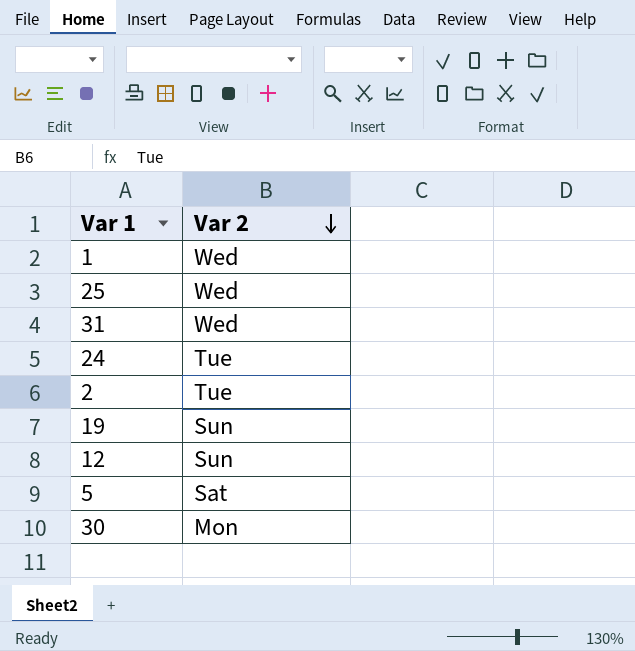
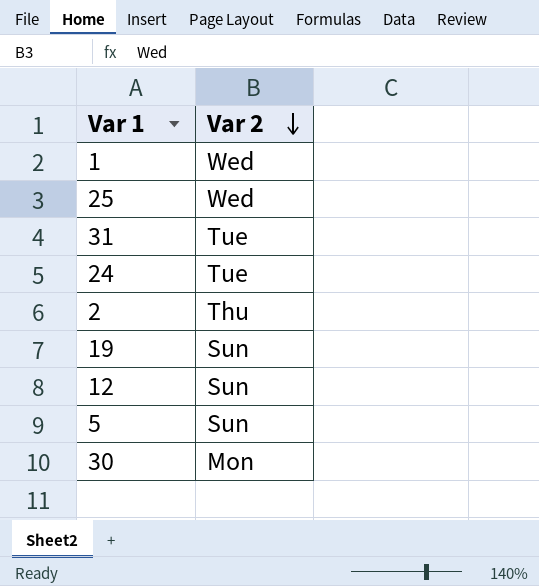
31 | Var 2: Wed -> Tue
2 | Var 2: Tue -> Thu
5 | Var 2: Sat -> Sun

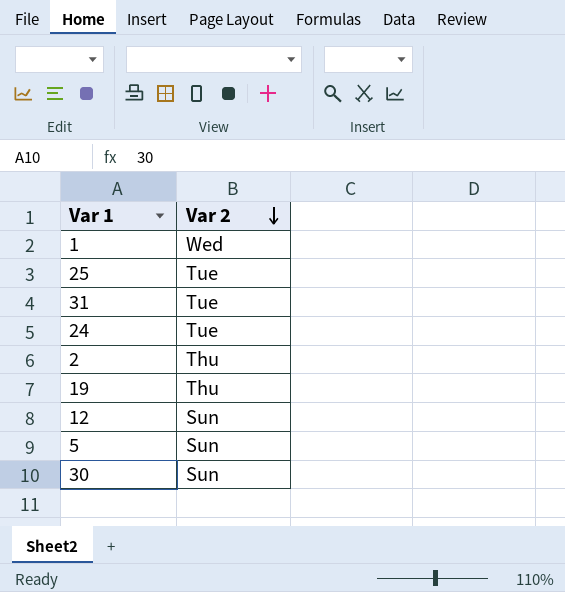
25 | Var 2: Wed -> Tue
19 | Var 2: Sun -> Thu
30 | Var 2: Mon -> Sun

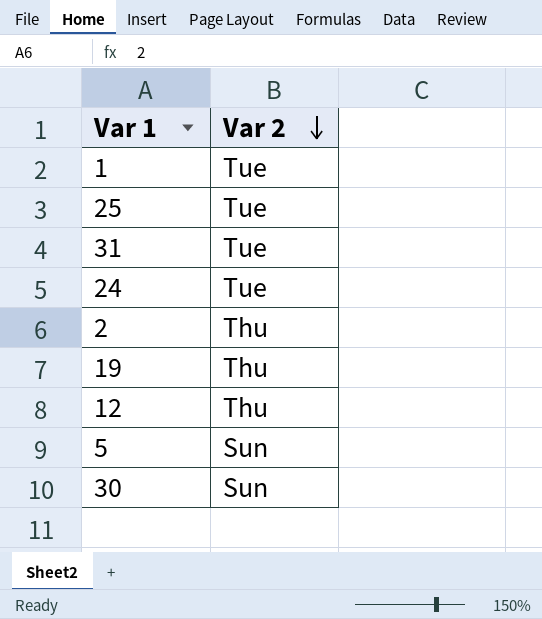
1 | Var 2: Wed -> Tue
12 | Var 2: Sun -> Thu

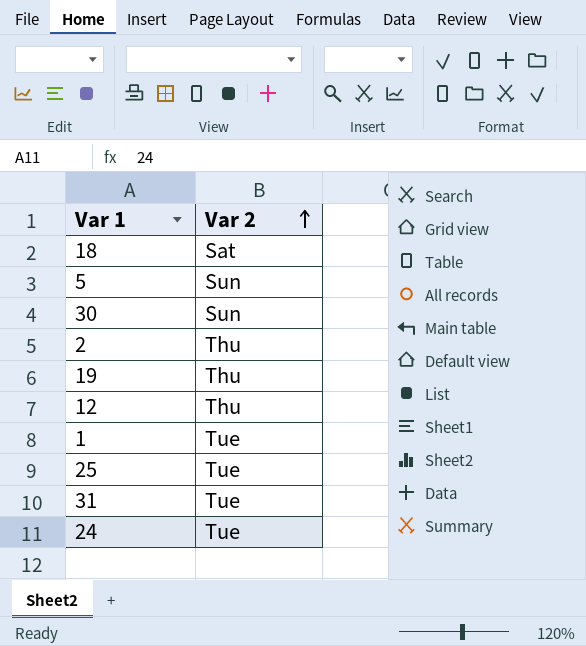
row order: Var 2 descending -> Var 2 ascending
row 18: none -> Sat

